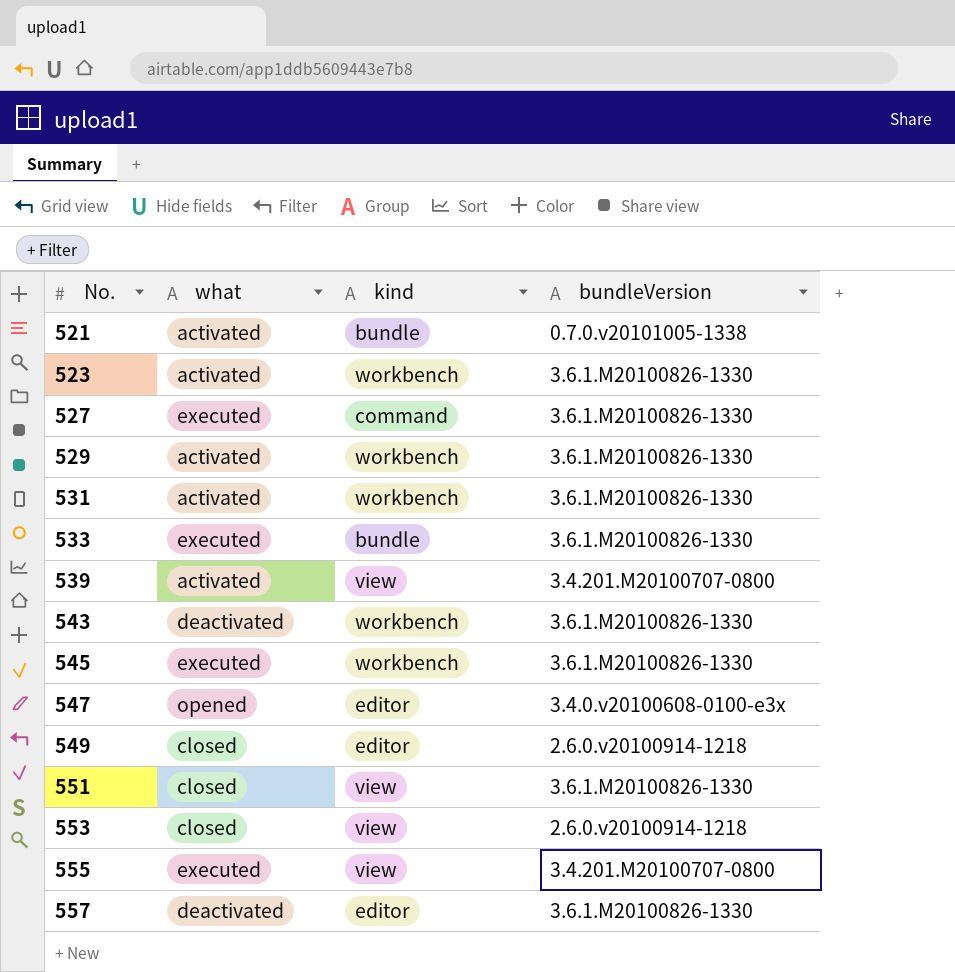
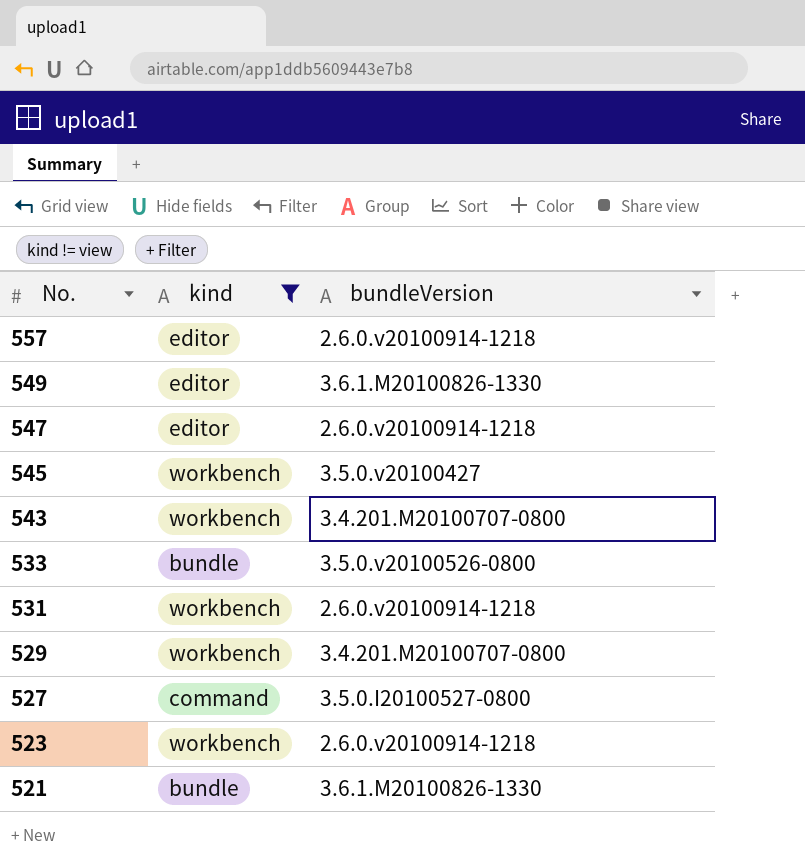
filter: none -> kind != view
row order: No. ascending -> No. descending
column what | position: 2 -> none
557 | bundleVersion: 3.6.1.M20100826-1330 -> 2.6.0.v20100914-1218
549 | bundleVersion: 2.6.0.v20100914-1218 -> 3.6.1.M20100826-1330
547 | bundleVersion: 3.4.0.v20100608-0100-e3x -> 2.6.0.v20100914-1218
545 | bundleVersion: 3.6.1.M20100826-1330 -> 3.5.0.v20100427
543 | bundleVersion: 3.6.1.M20100826-1330 -> 3.4.201.M20100707-0800
533 | bundleVersion: 3.6.1.M20100826-1330 -> 3.5.0.v20100526-0800
531 | bundleVersion: 3.6.1.M20100826-1330 -> 2.6.0.v20100914-1218
529 | bundleVersion: 3.6.1.M20100826-1330 -> 3.4.201.M20100707-0800
527 | bundleVersion: 3.6.1.M20100826-1330 -> 3.5.0.I20100527-0800
523 | bundleVersion: 3.6.1.M20100826-1330 -> 2.6.0.v20100914-1218
521 | bundleVersion: 0.7.0.v20101005-1338 -> 3.6.1.M20100826-1330

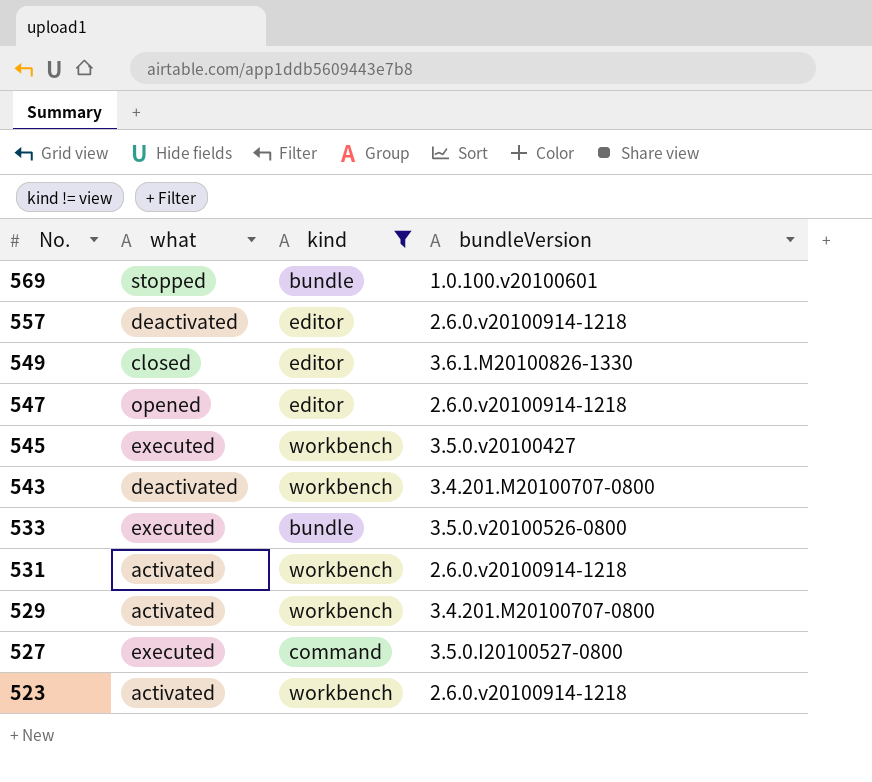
column what | position: none -> 2
row 521: bundle | 3.6.1.M20100826-1330 -> none
row 569: none -> stopped | bundle | 1.0.100.v20100601

